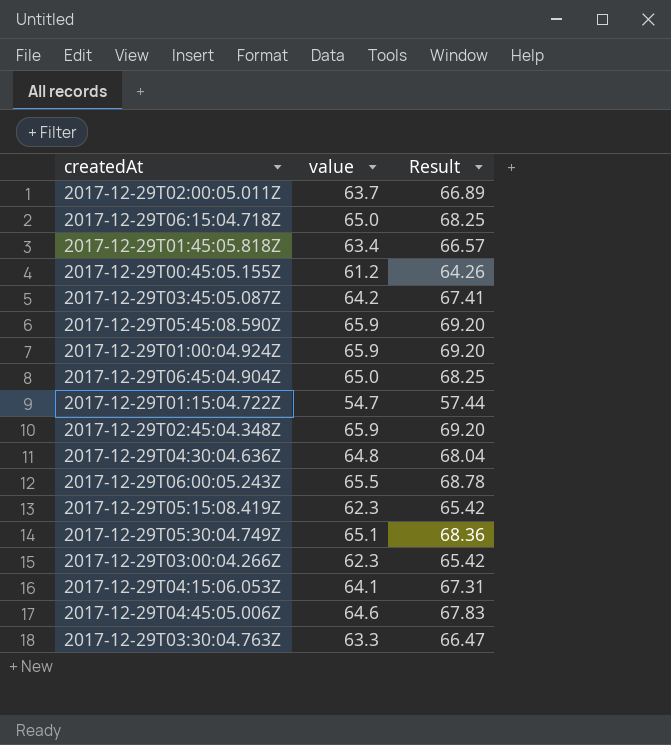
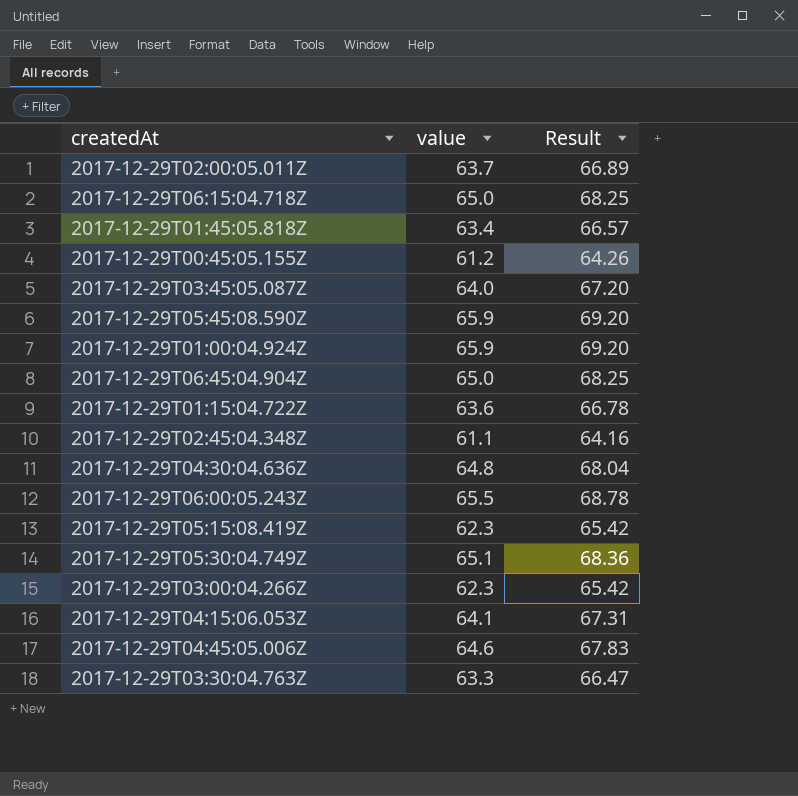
2017-12-29T03:45:05.087Z | value: 64.2 -> 64.0
2017-12-29T03:45:05.087Z | Result: 67.41 -> 67.20
2017-12-29T01:15:04.722Z | value: 54.7 -> 63.6
2017-12-29T01:15:04.722Z | Result: 57.44 -> 66.78
2017-12-29T02:45:04.348Z | value: 65.9 -> 61.1
2017-12-29T02:45:04.348Z | Result: 69.20 -> 64.16

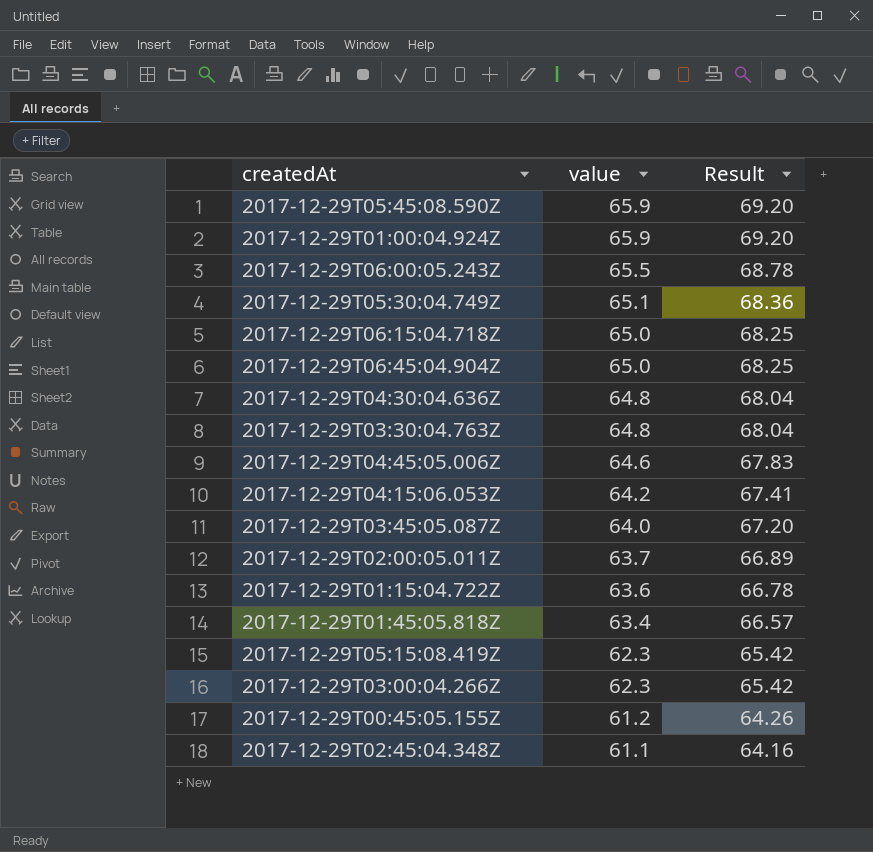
row order: none -> value descending
2017-12-29T03:30:04.763Z | value: 63.3 -> 64.8
2017-12-29T03:30:04.763Z | Result: 66.47 -> 68.04
2017-12-29T04:15:06.053Z | value: 64.1 -> 64.2
2017-12-29T04:15:06.053Z | Result: 67.31 -> 67.41

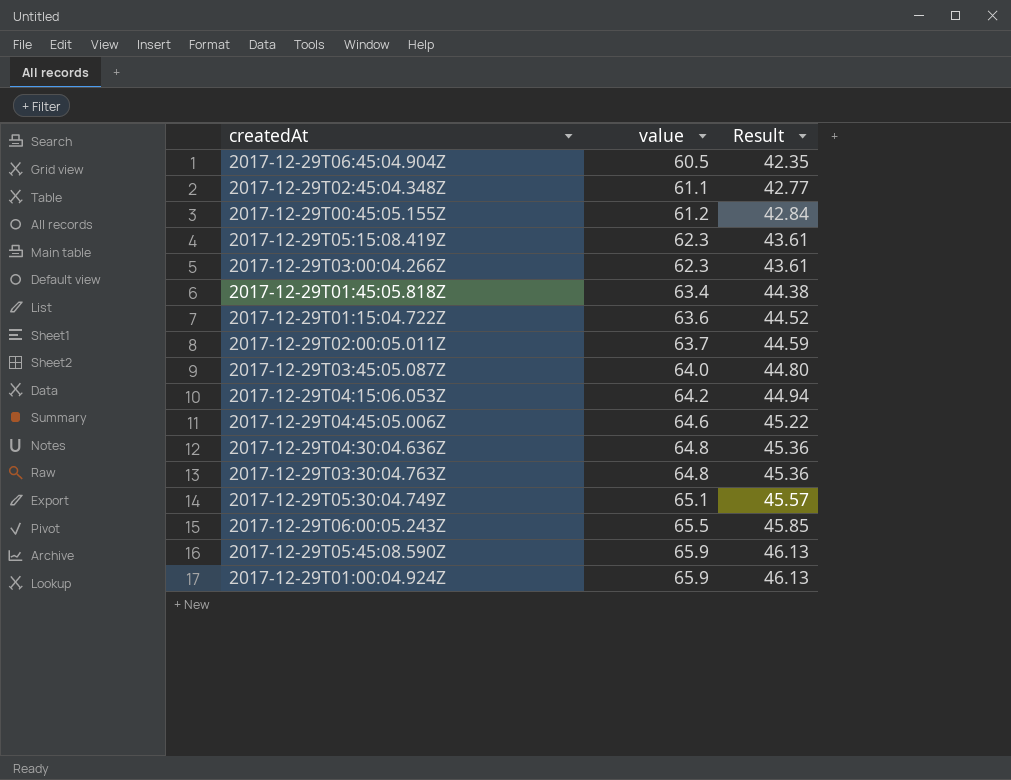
row order: value descending -> value ascending
column Result | formula: [value] * 1.05 -> [value] * 0.7
row 2017-12-29T06:15:04.718Z: 65.0 | 68.25 -> none
2017-12-29T06:45:04.904Z | value: 65.0 -> 60.5

